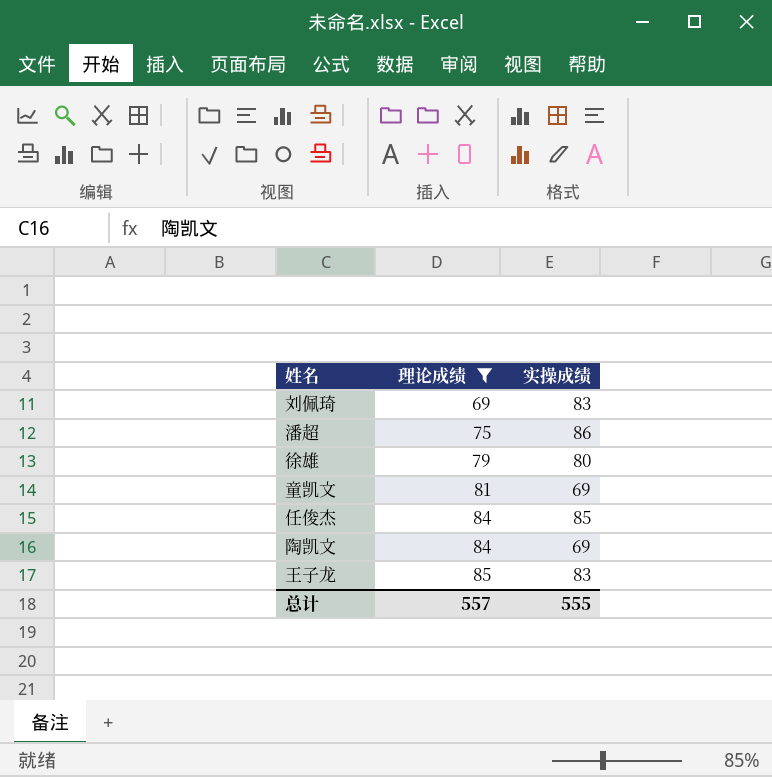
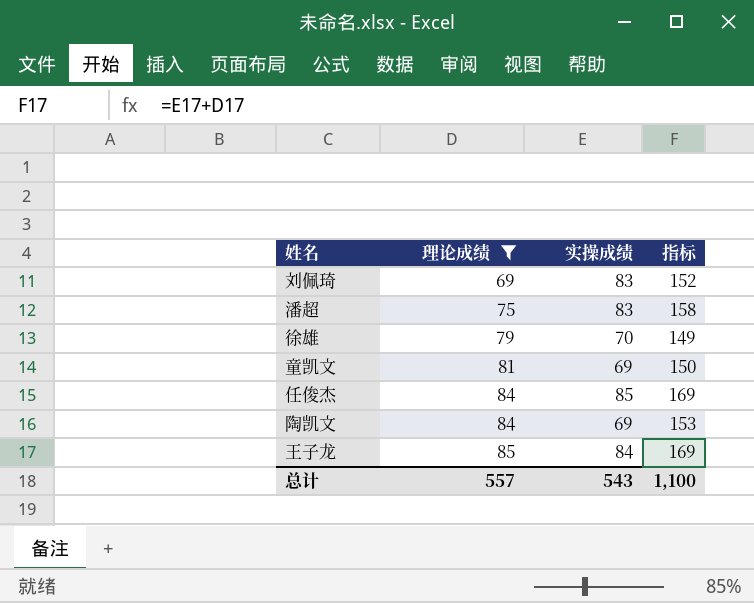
column 指标 | formula: none -> [理论成绩] + [实操成绩]
潘超 | 实操成绩: 86 -> 83
徐雄 | 实操成绩: 80 -> 70
王子龙 | 实操成绩: 83 -> 84
总计 | 实操成绩: 555 -> 543

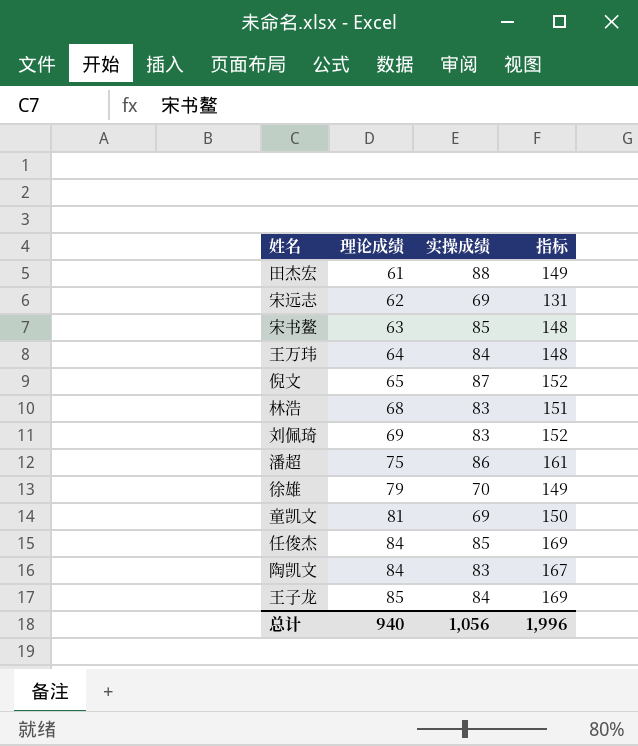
filter: 理论成绩 >= 69 -> none
潘超 | 实操成绩: 83 -> 86
潘超 | 指标: 158 -> 161
陶凯文 | 实操成绩: 69 -> 83
陶凯文 | 指标: 153 -> 167
总计 | 理论成绩: 557 -> 940
总计 | 实操成绩: 543 -> 1,056
总计 | 指标: 1,100 -> 1,996

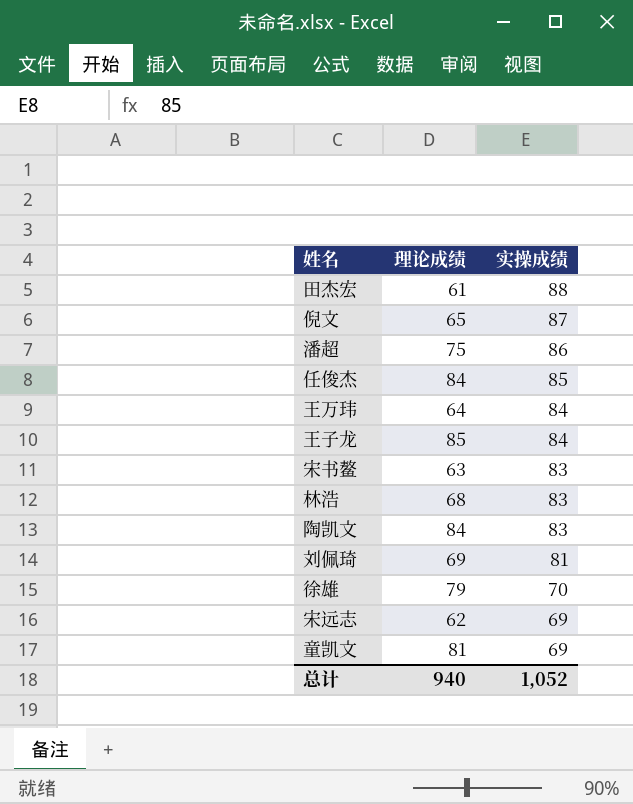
row order: 理论成绩 ascending -> 实操成绩 descending
column 指标 | formula: [理论成绩] + [实操成绩] -> none
宋书鳌 | 实操成绩: 85 -> 83
刘佩琦 | 实操成绩: 83 -> 81
总计 | 实操成绩: 1,056 -> 1,052

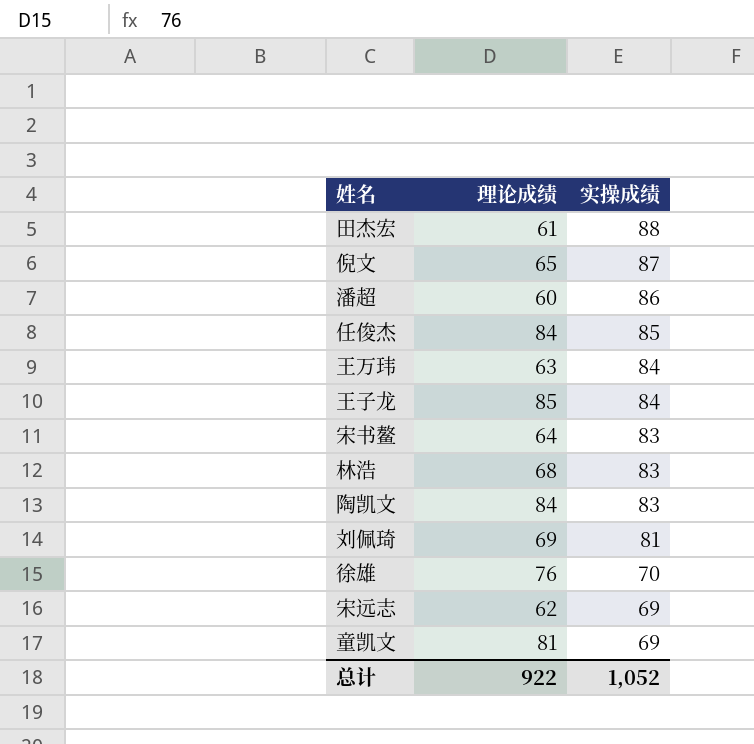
潘超 | 理论成绩: 75 -> 60
王万玮 | 理论成绩: 64 -> 63
宋书鳌 | 理论成绩: 63 -> 64
徐雄 | 理论成绩: 79 -> 76
总计 | 理论成绩: 940 -> 922

